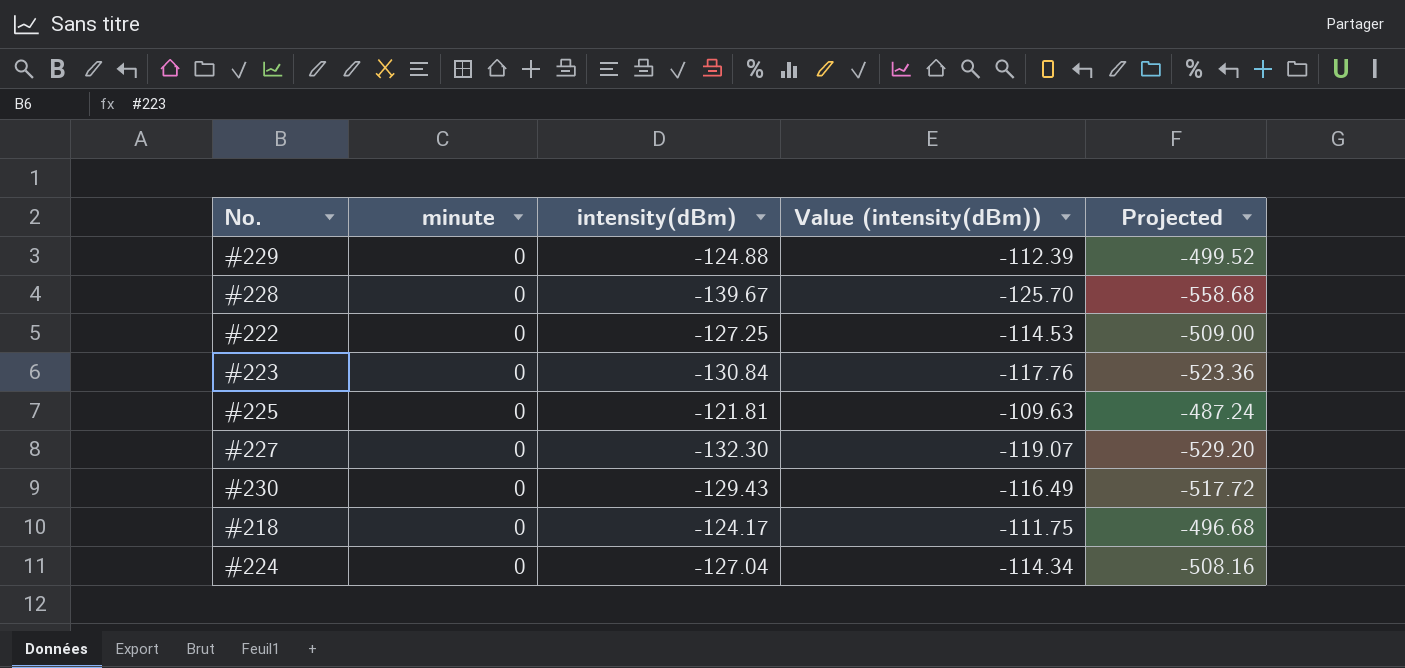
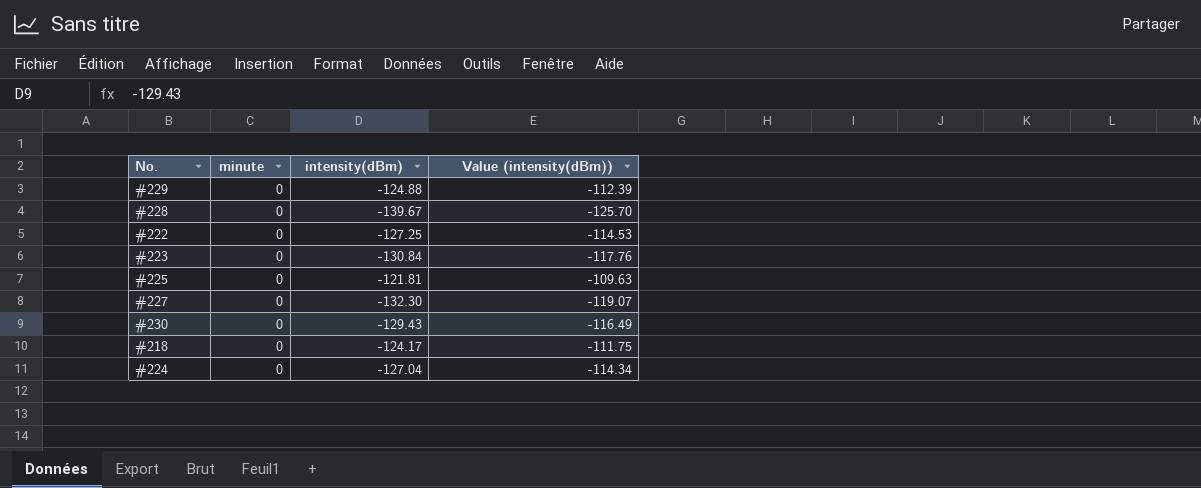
column Projected | formula: [intensity(dBm)] * 4 -> none

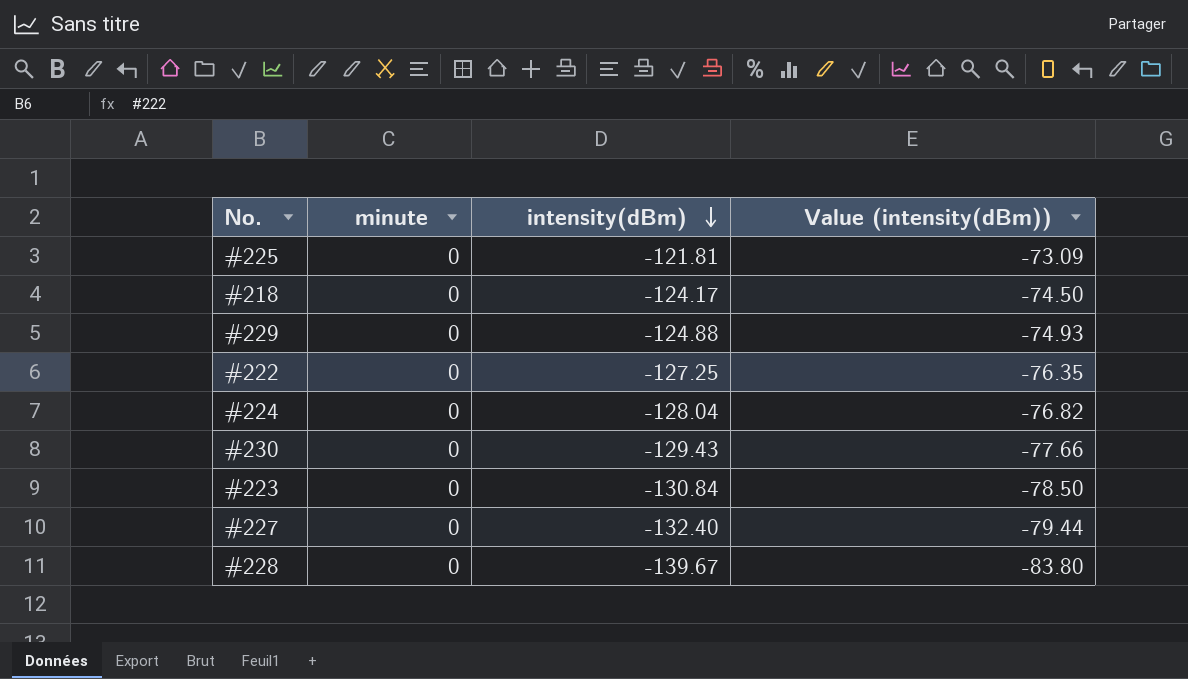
row order: none -> intensity(dBm) descending
column Value (intensity(dBm)) | formula: [intensity(dBm)] * 0.9 -> [intensity(dBm)] * 0.6
#224 | intensity(dBm): -127.04 -> -128.04
#227 | intensity(dBm): -132.30 -> -132.40

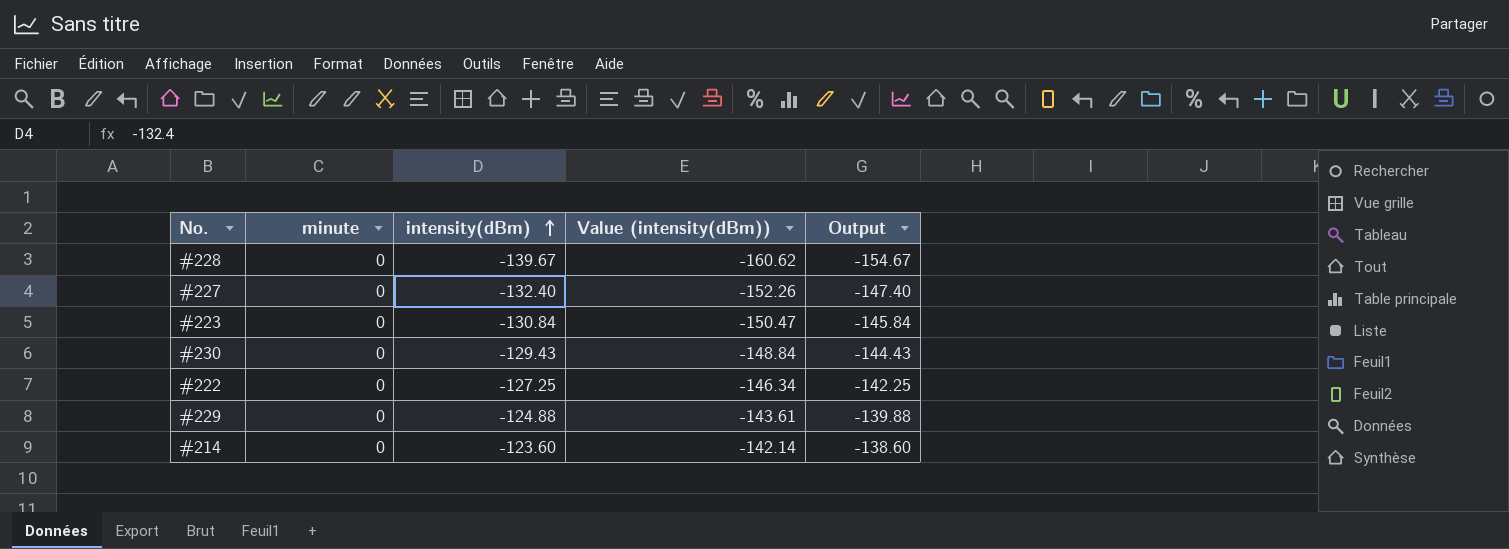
row order: intensity(dBm) descending -> intensity(dBm) ascending
column Value (intensity(dBm)) | formula: [intensity(dBm)] * 0.6 -> [intensity(dBm)] * 1.15
column Output | formula: none -> [intensity(dBm)] - 15
row #225: 0 | -121.81 | -73.09 -> none
row #218: 0 | -124.17 | -74.50 -> none
row #224: 0 | -128.04 | -76.82 -> none
row #214: none -> 0 | -123.60 | -142.14 | -138.60

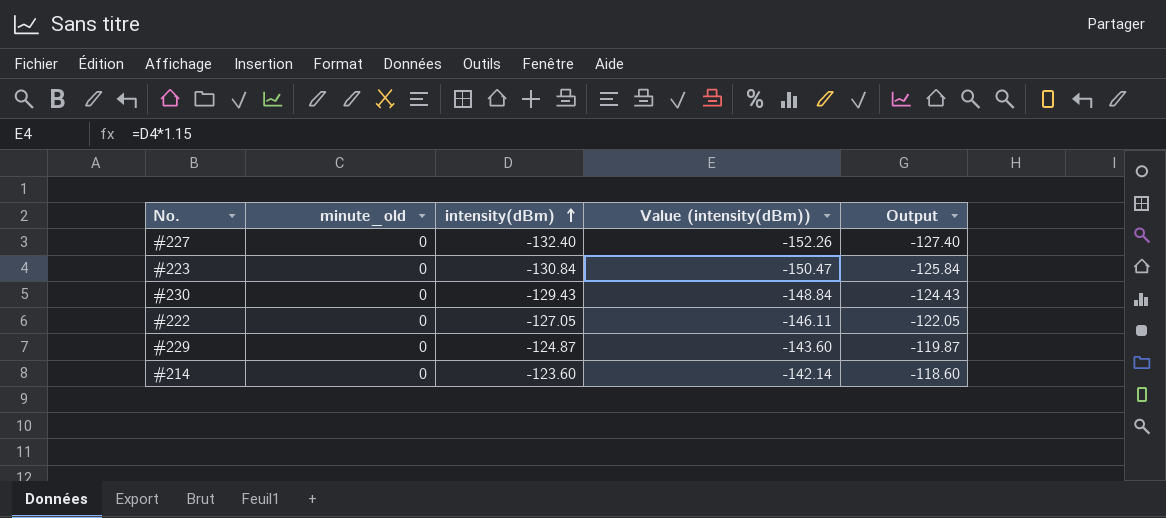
column name: minute -> minute_old
column Output | formula: [intensity(dBm)] - 15 -> [intensity(dBm)] + 5
row #228: 0 | -139.67 | -160.62 | -154.67 -> none
#222 | intensity(dBm): -127.25 -> -127.05
#222 | Value (intensity(dBm)): -146.34 -> -146.11
#229 | intensity(dBm): -124.88 -> -124.87
#229 | Value (intensity(dBm)): -143.61 -> -143.60

